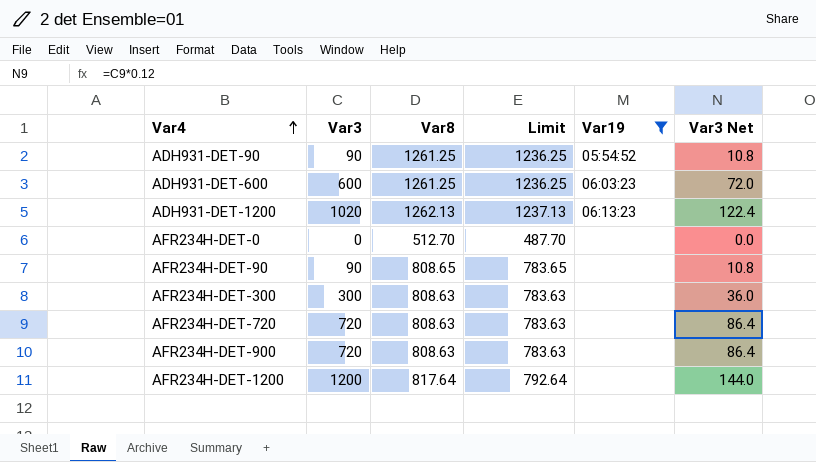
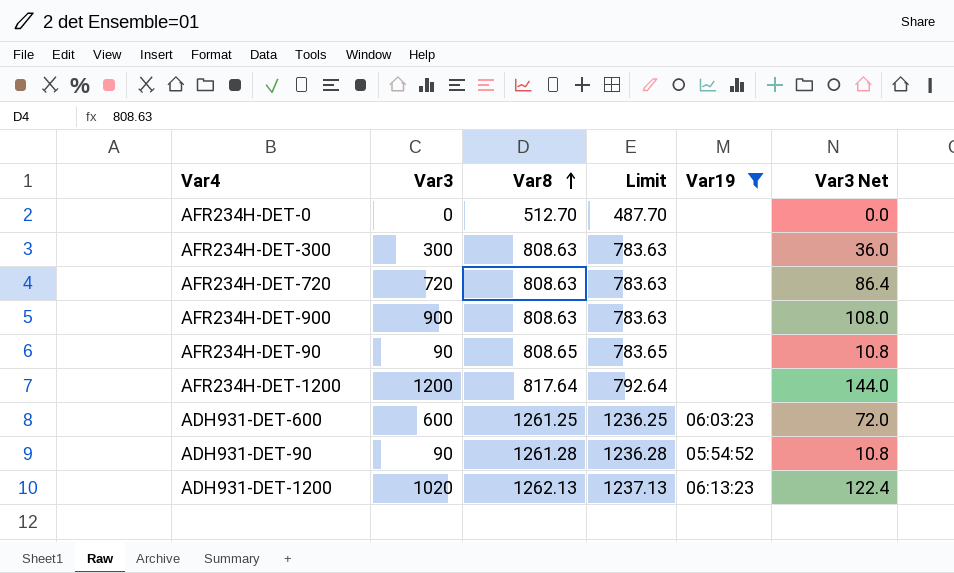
row order: Var4 ascending -> Var8 ascending
AFR234H-DET-900 | Var3: 720 -> 900
AFR234H-DET-900 | Var3 Net: 86.4 -> 108.0
ADH931-DET-90 | Var8: 1261.25 -> 1261.28
ADH931-DET-90 | Limit: 1236.25 -> 1236.28

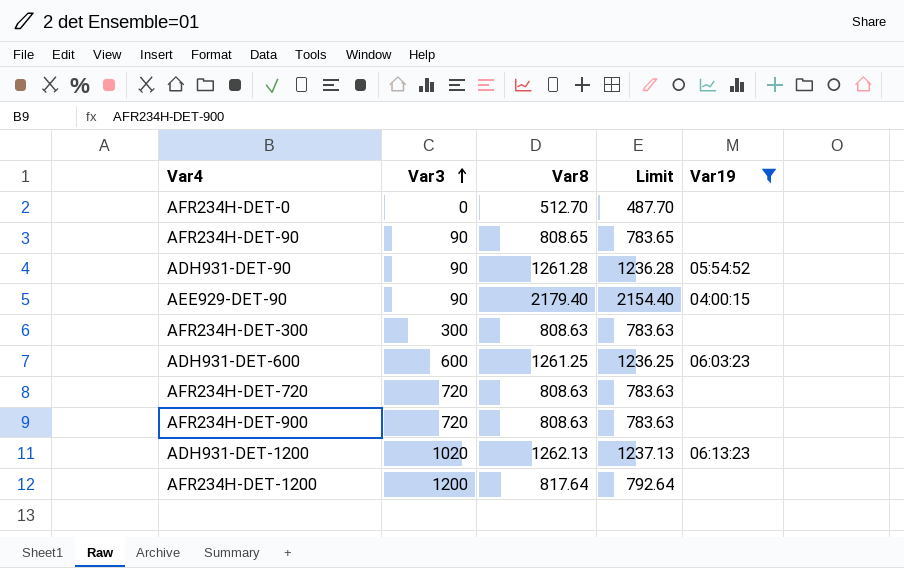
row order: Var8 ascending -> Var3 ascending
column Var3 Net | formula: [Var3] * 0.12 -> none
row AEE929-DET-90: none -> 90 | 2179.40 | 2154.40 | 04:00:15
AFR234H-DET-900 | Var3: 900 -> 720

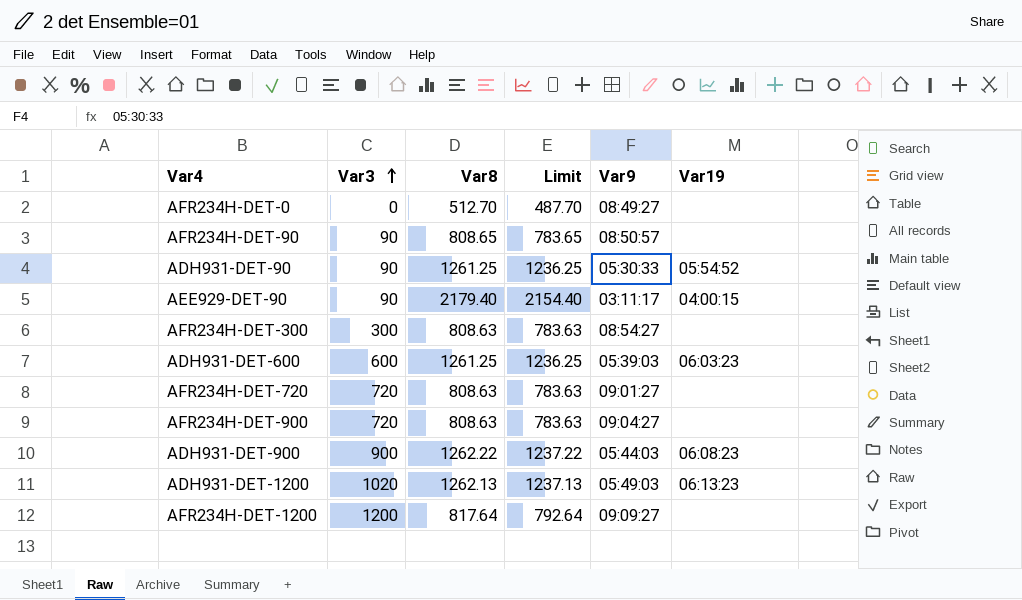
filter: Var19 != 06:08:23 -> none
column Var9 | position: none -> 5
ADH931-DET-90 | Var8: 1261.28 -> 1261.25
ADH931-DET-90 | Limit: 1236.28 -> 1236.25

